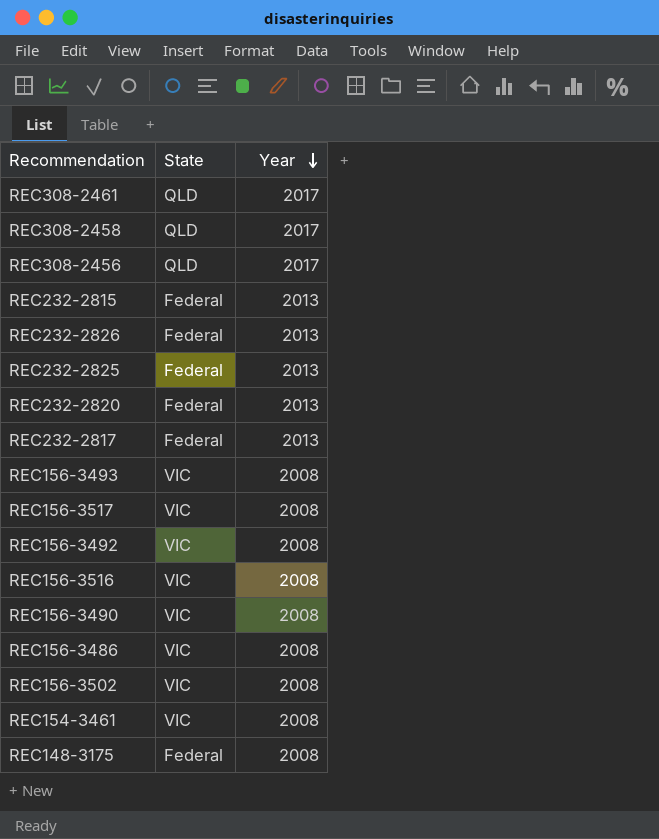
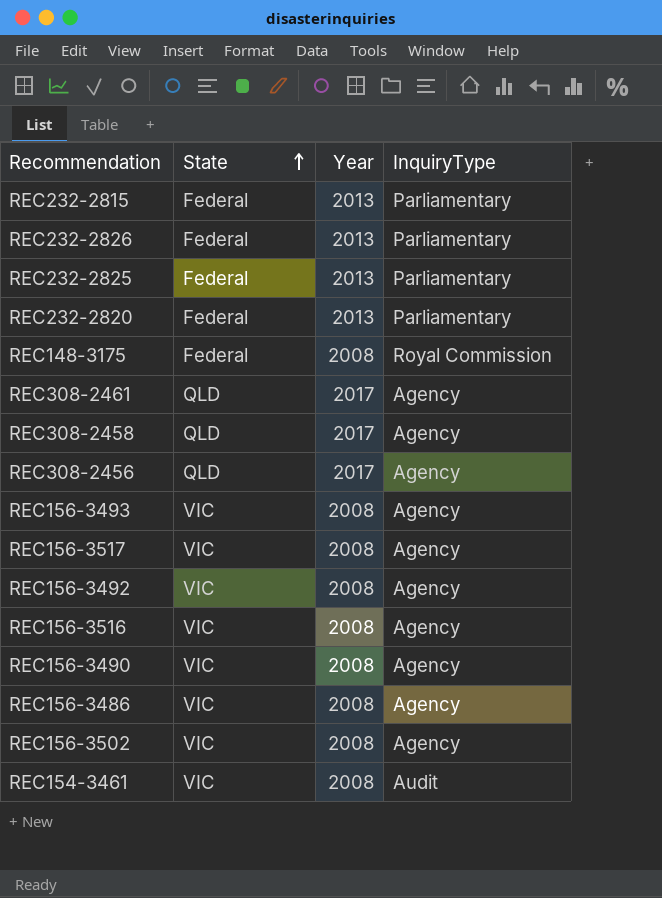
row order: Year descending -> State ascending
column InquiryType | position: none -> 4
row REC232-2817: Federal | 2013 -> none

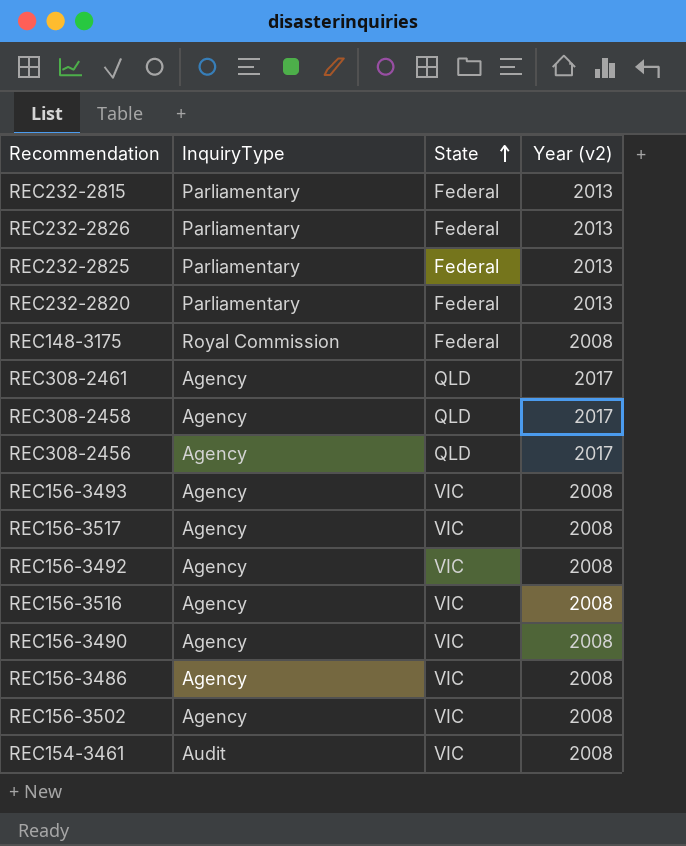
column InquiryType | position: 4 -> 2
column name: Year -> Year (v2)

